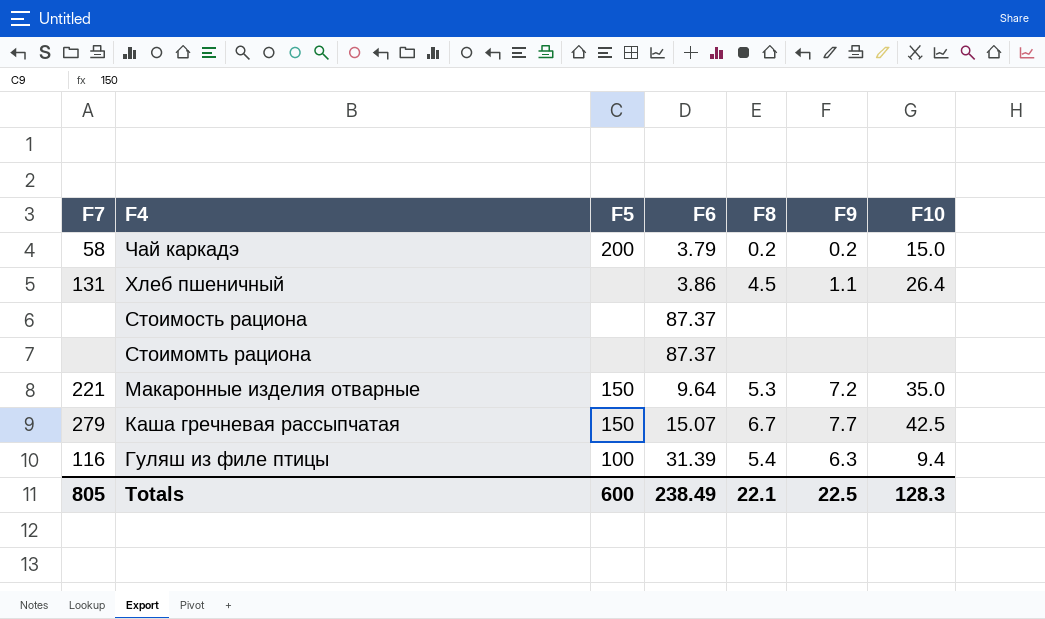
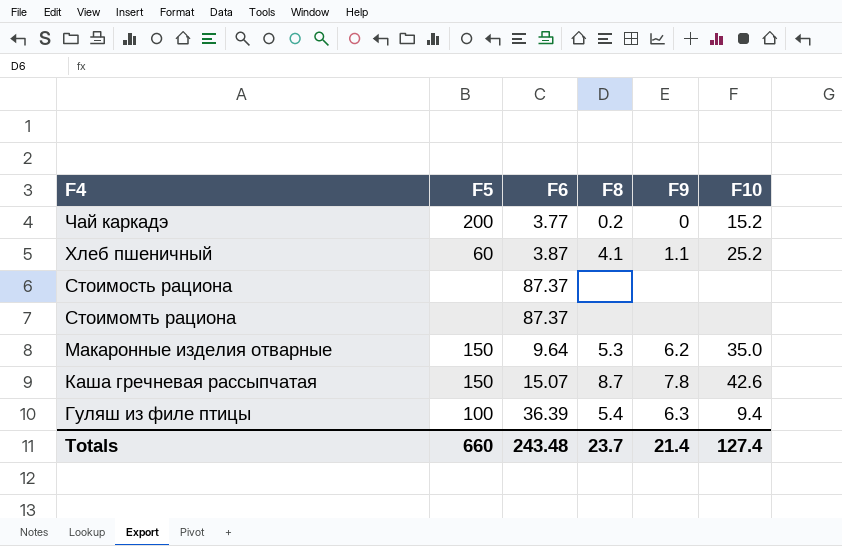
column F7 | position: 1 -> none
Чай каркадэ | F6: 3.79 -> 3.77
Чай каркадэ | F9: 0.2 -> 0
Чай каркадэ | F10: 15.0 -> 15.2
Хлеб пшеничный | F5: none -> 60
Хлеб пшеничный | F6: 3.86 -> 3.87
Хлеб пшеничный | F8: 4.5 -> 4.1
Хлеб пшеничный | F10: 26.4 -> 25.2
Макаронные изделия отварные | F9: 7.2 -> 6.2
Каша гречневая рассыпчатая | F8: 6.7 -> 8.7
Каша гречневая рассыпчатая | F9: 7.7 -> 7.8
Каша гречневая рассыпчатая | F10: 42.5 -> 42.6
Гуляш из филе птицы | F6: 31.39 -> 36.39
Totals | F5: 600 -> 660
Totals | F6: 238.49 -> 243.48
Totals | F8: 22.1 -> 23.7
Totals | F9: 22.5 -> 21.4
Totals | F10: 128.3 -> 127.4

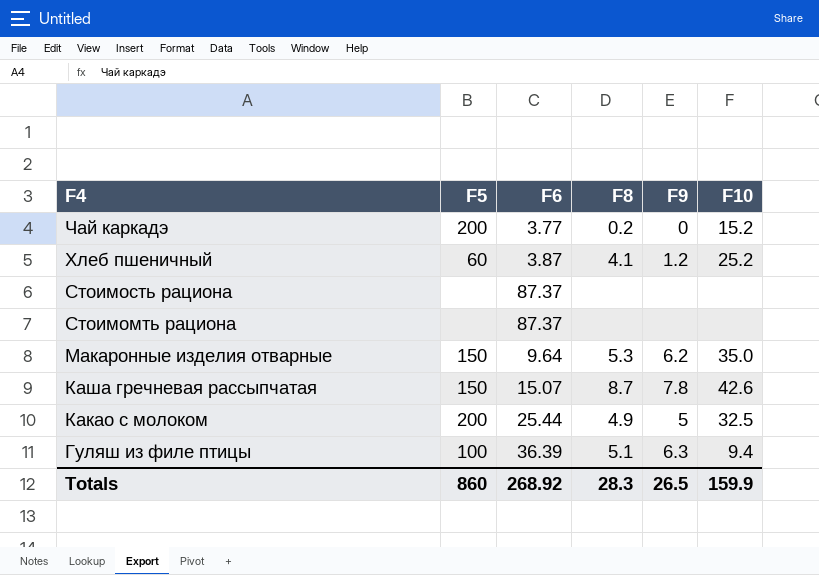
Хлеб пшеничный | F9: 1.1 -> 1.2
row Какао с молоком: none -> 200 | 25.44 | 4.9 | 5 | 32.5
Гуляш из филе птицы | F8: 5.4 -> 5.1
Totals | F5: 660 -> 860
Totals | F6: 243.48 -> 268.92
Totals | F8: 23.7 -> 28.3
Totals | F9: 21.4 -> 26.5
Totals | F10: 127.4 -> 159.9

